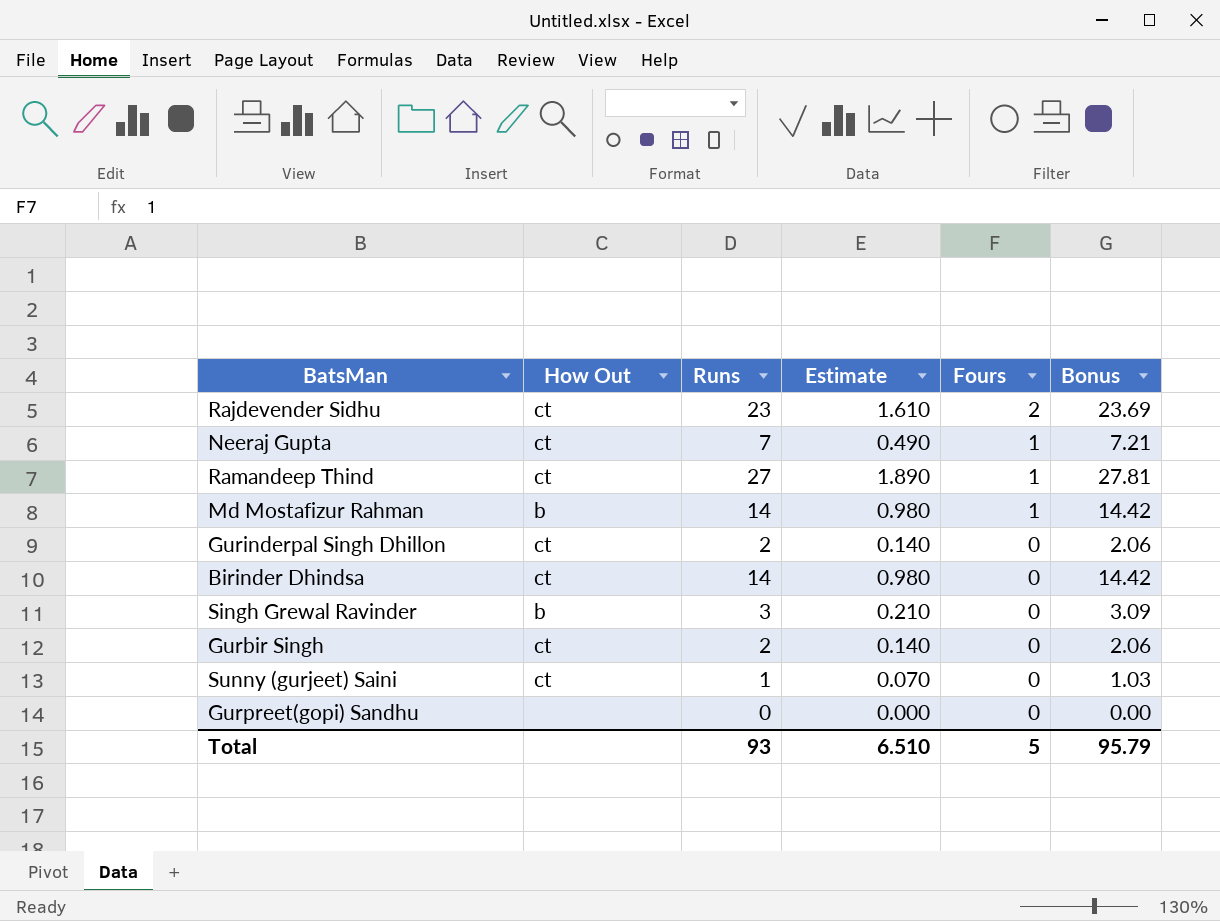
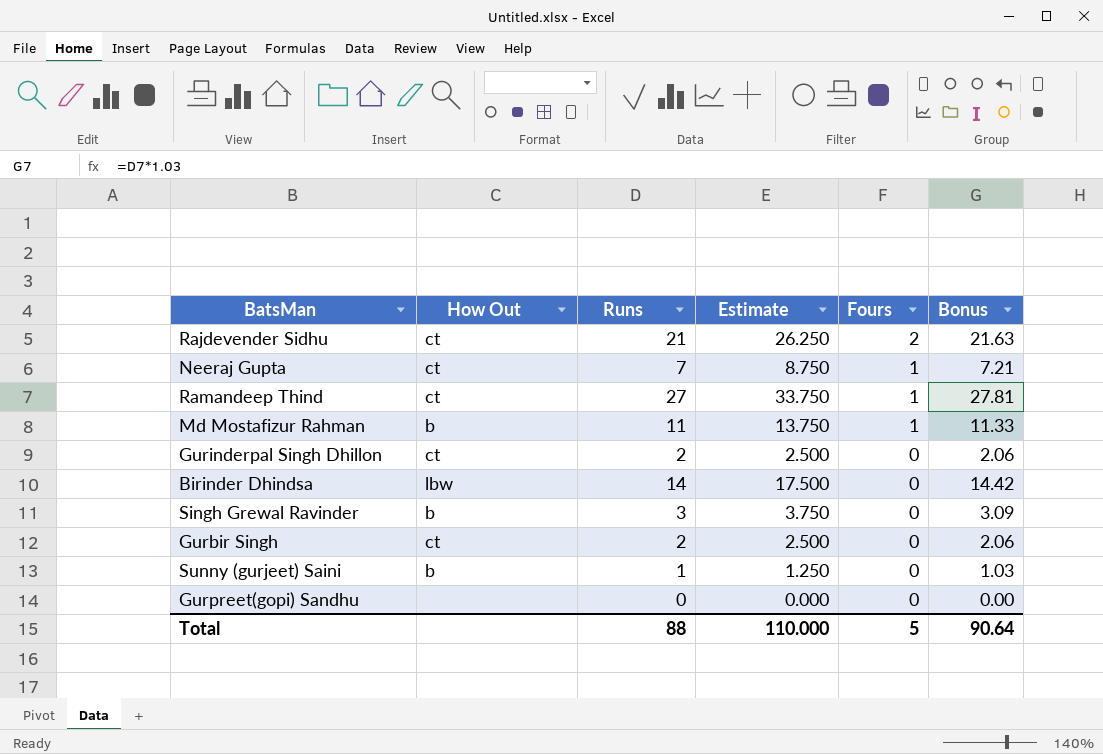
column Estimate | formula: [Runs] * 0.07 -> [Runs] * 1.25
Rajdevender Sidhu | Runs: 23 -> 21
Rajdevender Sidhu | Bonus: 23.69 -> 21.63
Md Mostafizur Rahman | Runs: 14 -> 11
Md Mostafizur Rahman | Bonus: 14.42 -> 11.33
Birinder Dhindsa | How Out: ct -> lbw
Sunny (gurjeet) Saini | How Out: ct -> b
Total | Runs: 93 -> 88
Total | Estimate: 6.510 -> 110.000
Total | Bonus: 95.79 -> 90.64

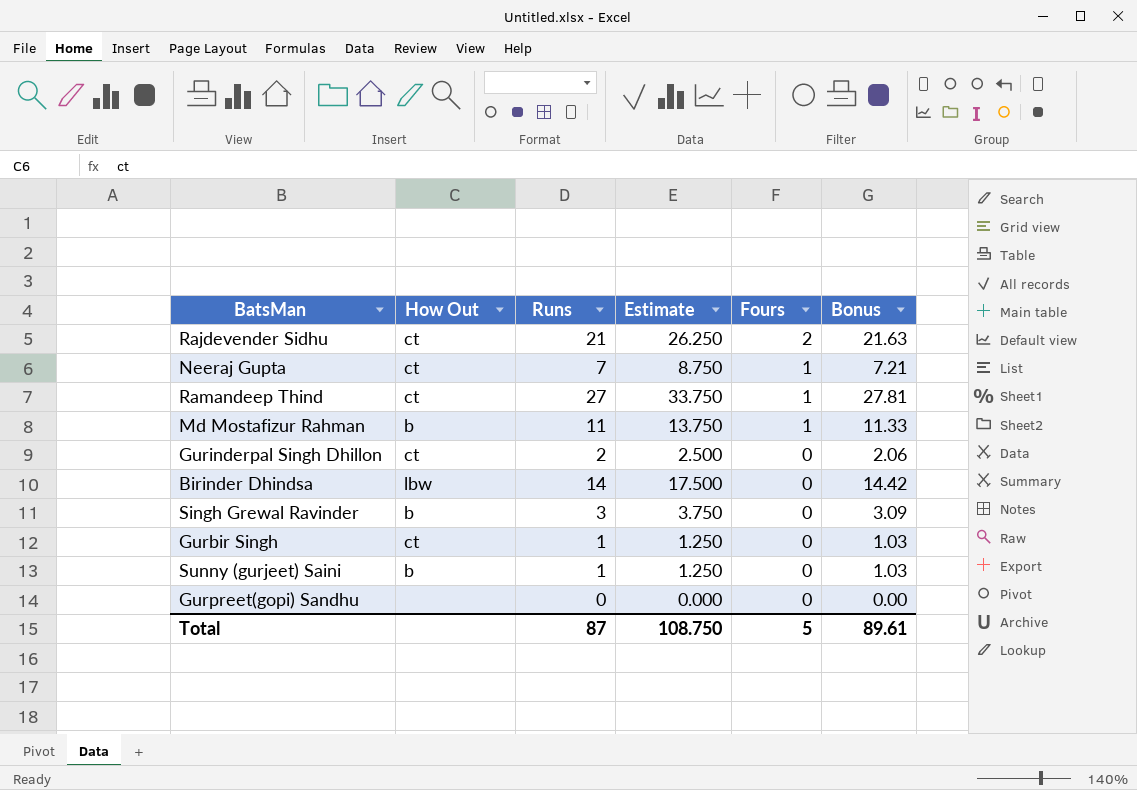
Gurbir Singh | Runs: 2 -> 1
Gurbir Singh | Estimate: 2.500 -> 1.250
Gurbir Singh | Bonus: 2.06 -> 1.03
Total | Runs: 88 -> 87
Total | Estimate: 110.000 -> 108.750
Total | Bonus: 90.64 -> 89.61

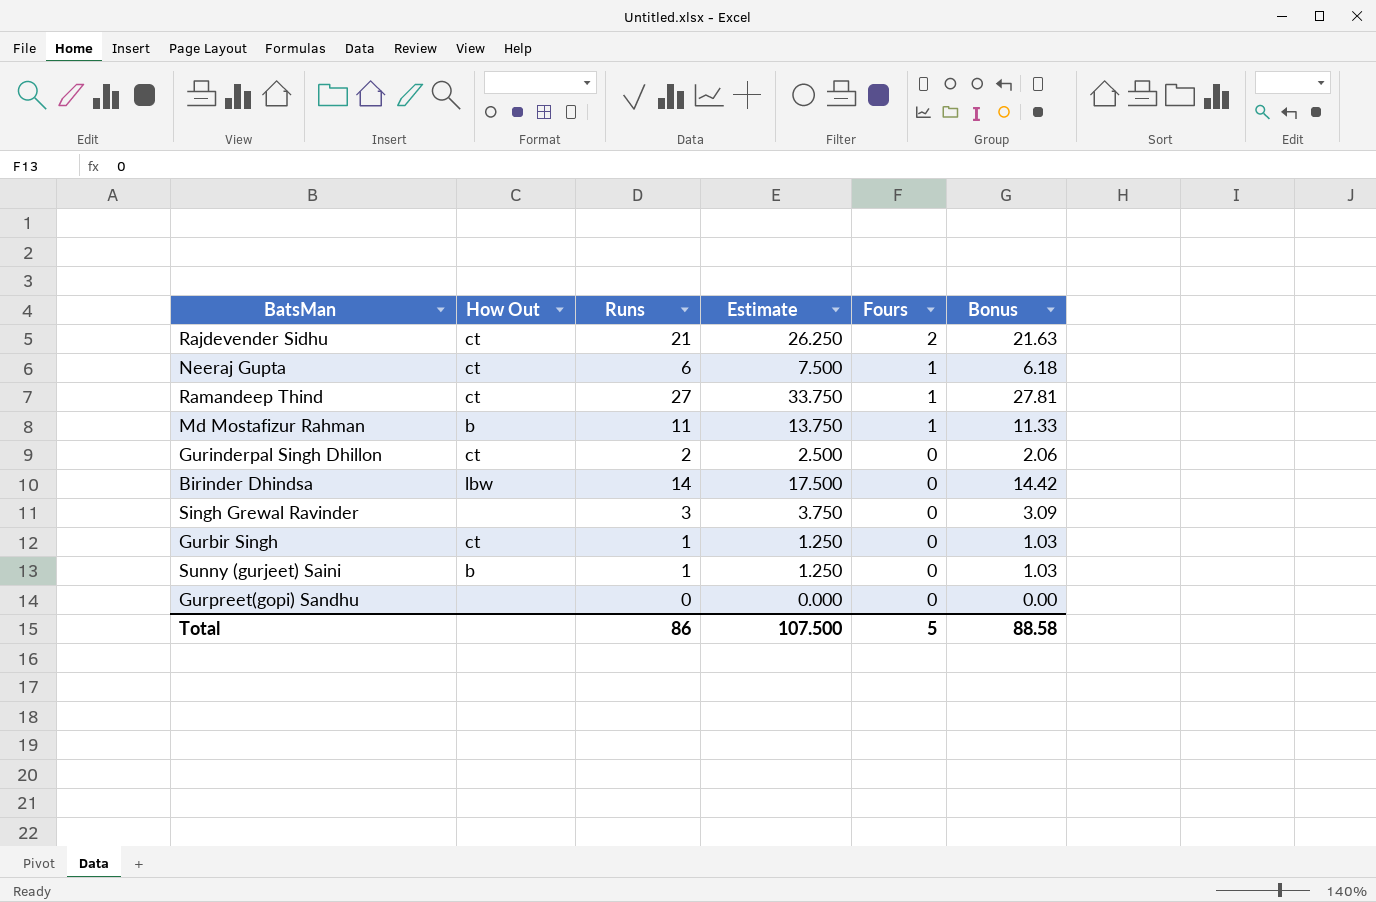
Neeraj Gupta | Runs: 7 -> 6
Neeraj Gupta | Estimate: 8.750 -> 7.500
Neeraj Gupta | Bonus: 7.21 -> 6.18
Singh Grewal Ravinder | How Out: b -> none
Total | Runs: 87 -> 86
Total | Estimate: 108.750 -> 107.500
Total | Bonus: 89.61 -> 88.58

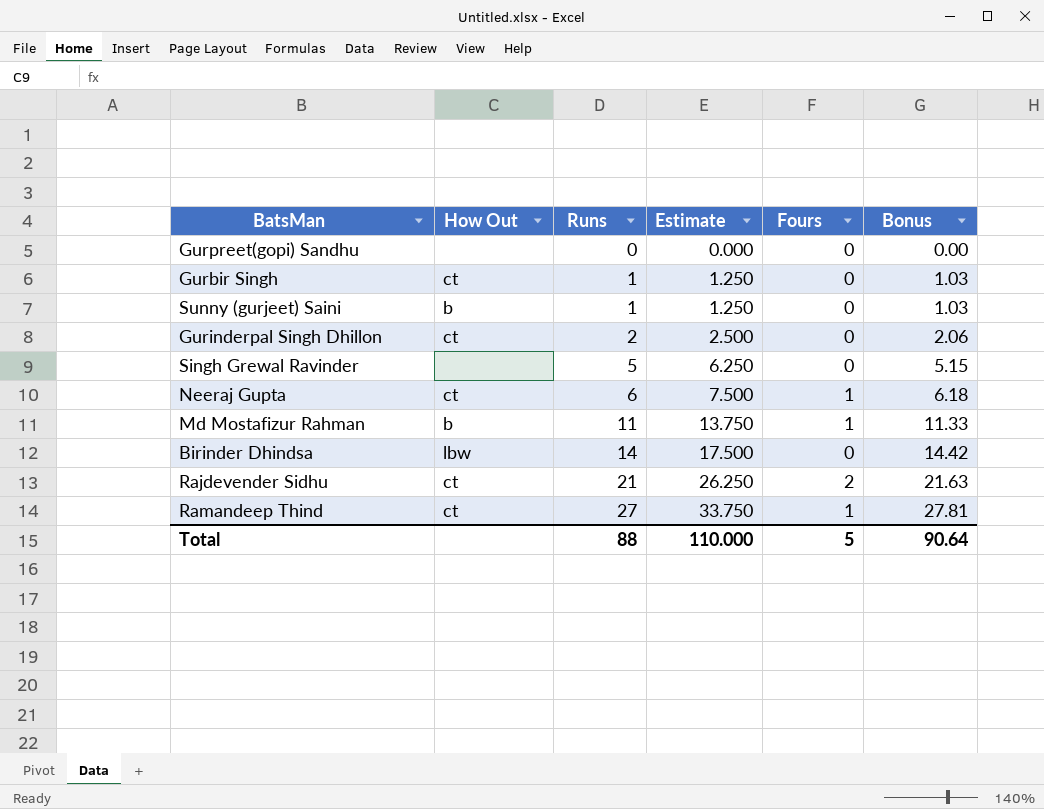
row order: Fours descending -> Runs ascending
Singh Grewal Ravinder | Runs: 3 -> 5
Singh Grewal Ravinder | Estimate: 3.750 -> 6.250
Singh Grewal Ravinder | Bonus: 3.09 -> 5.15
Total | Runs: 86 -> 88
Total | Estimate: 107.500 -> 110.000
Total | Bonus: 88.58 -> 90.64

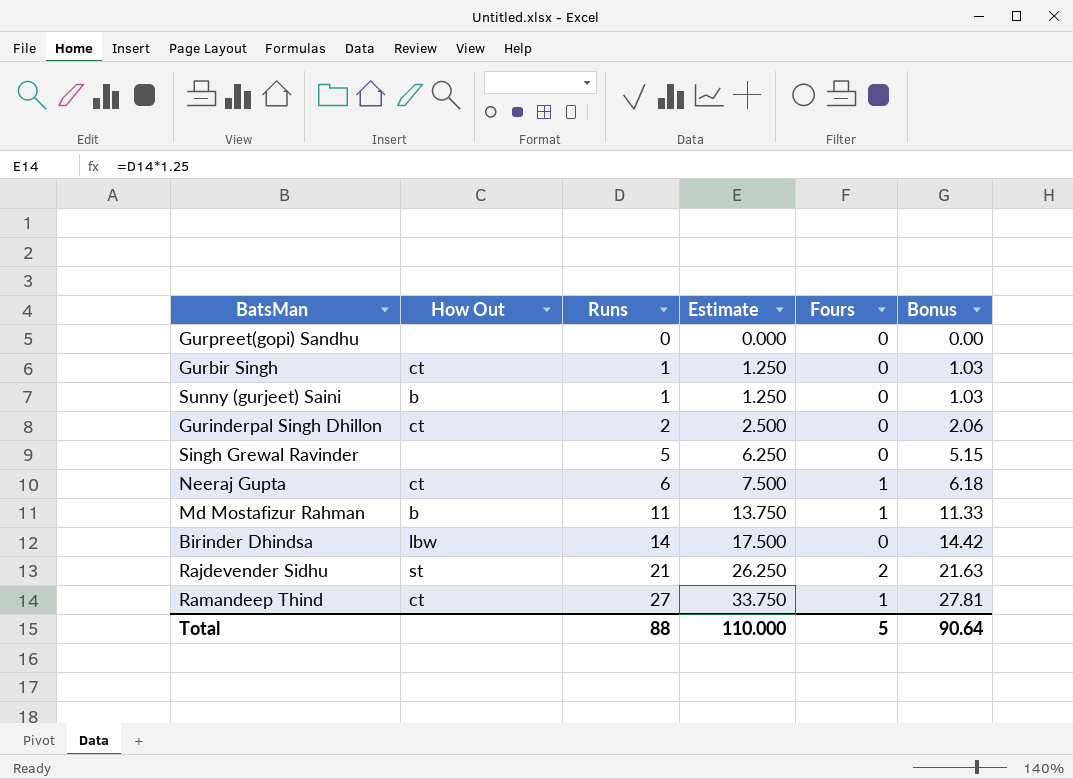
Rajdevender Sidhu | How Out: ct -> st

